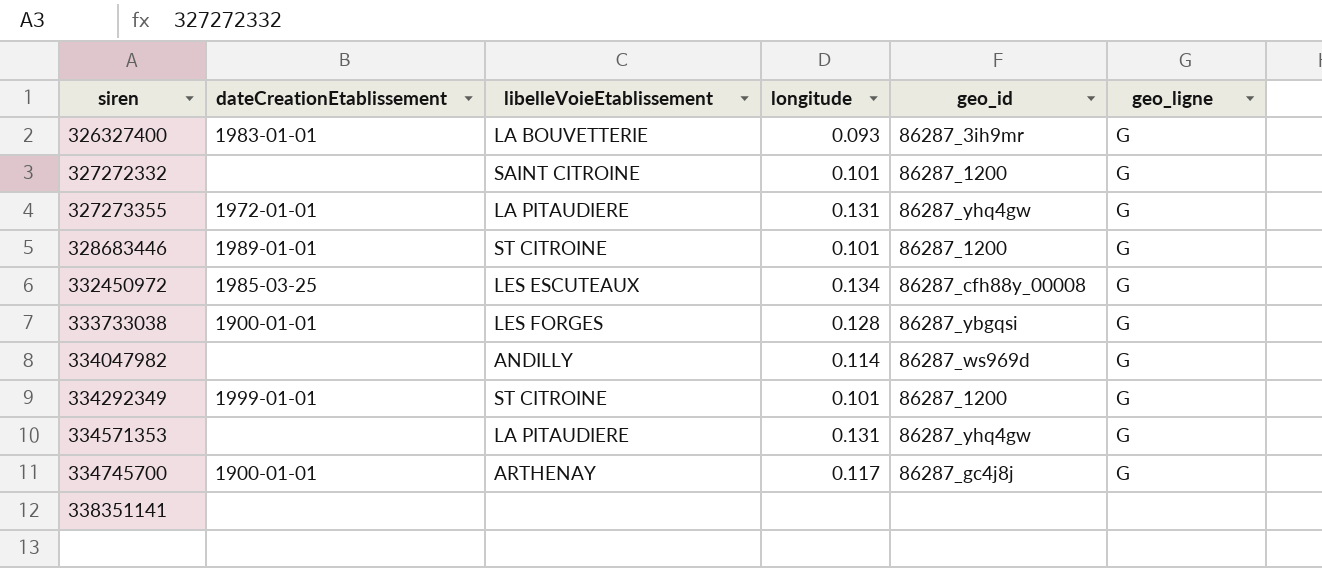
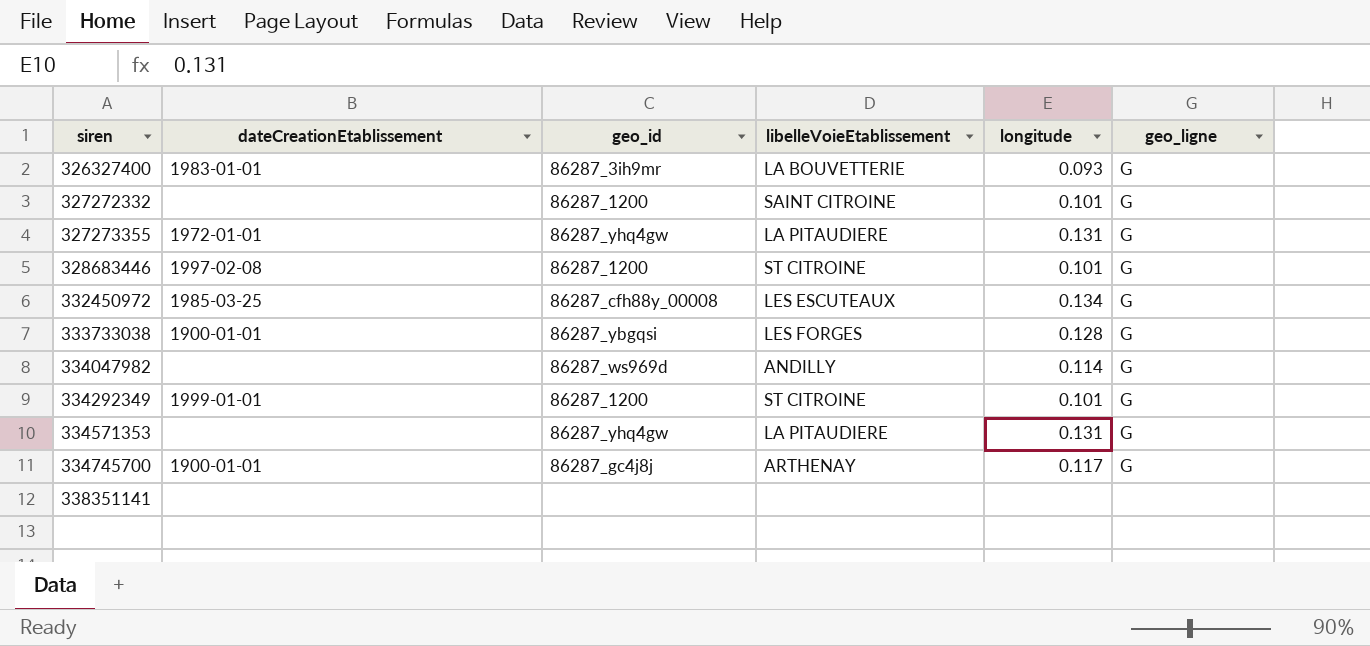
column geo_id | position: 5 -> 3
328683446 | dateCreationEtablissement: 1989-01-01 -> 1997-02-08

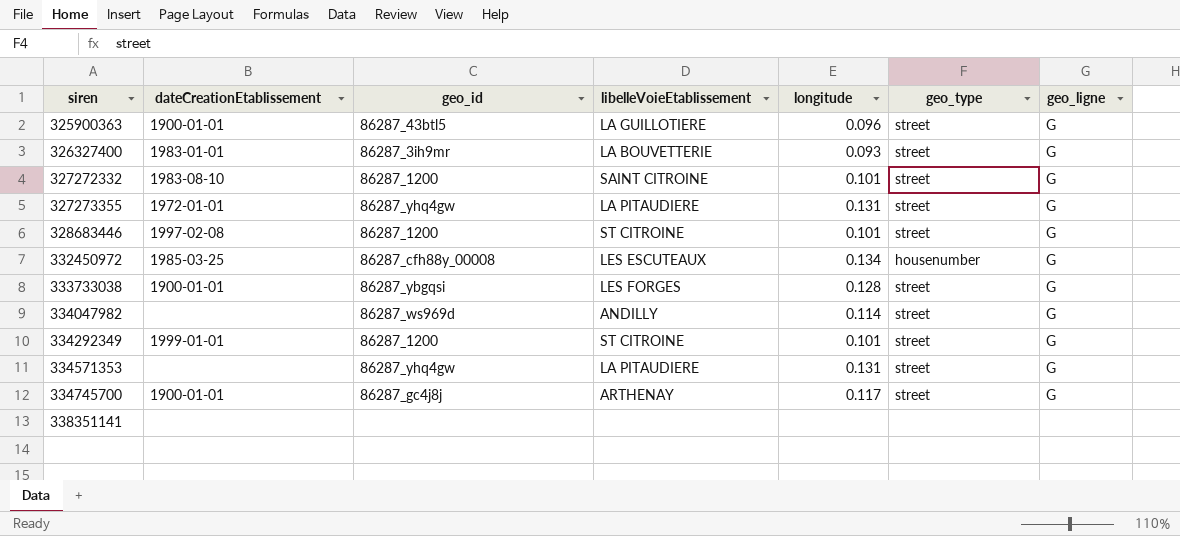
column geo_type | position: none -> 6
row 325900363: none -> 1900-01-01 | 86287_43btl5 | LA GUILLOTIERE | 0.096 | street | G
327272332 | dateCreationEtablissement: none -> 1983-08-10

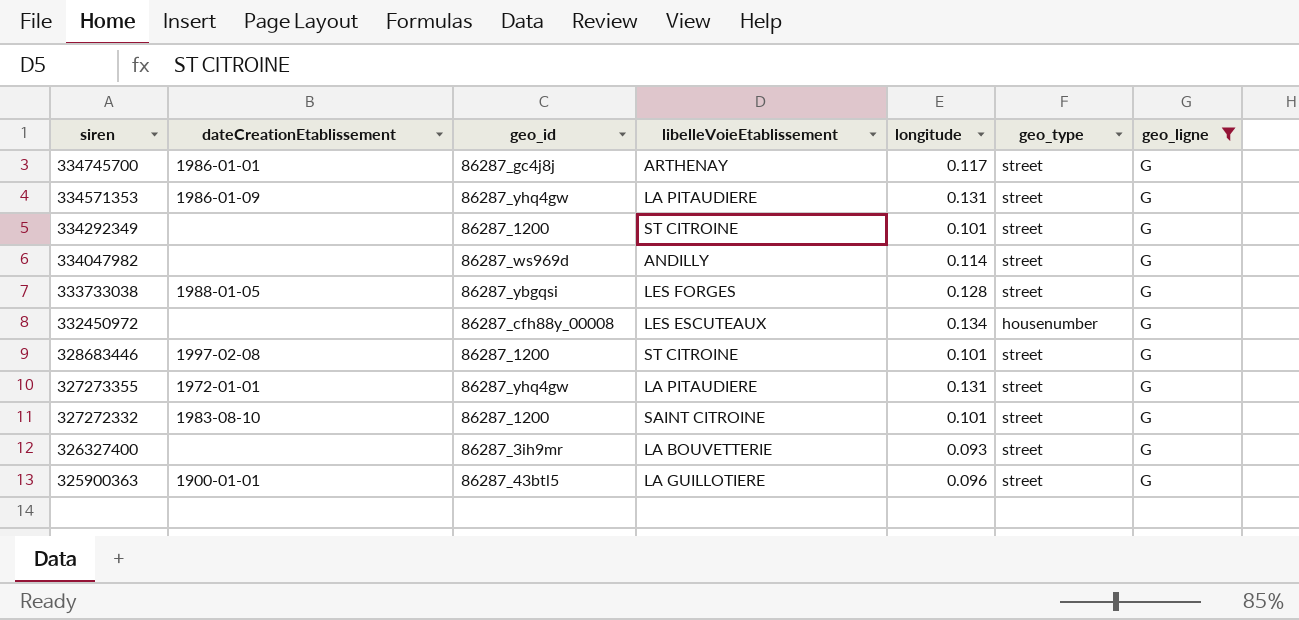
filter: none -> geo_ligne = G
row order: siren ascending -> siren descending
334745700 | dateCreationEtablissement: 1900-01-01 -> 1986-01-01
334571353 | dateCreationEtablissement: none -> 1986-01-09
334292349 | dateCreationEtablissement: 1999-01-01 -> none
333733038 | dateCreationEtablissement: 1900-01-01 -> 1988-01-05
332450972 | dateCreationEtablissement: 1985-03-25 -> none
326327400 | dateCreationEtablissement: 1983-01-01 -> none

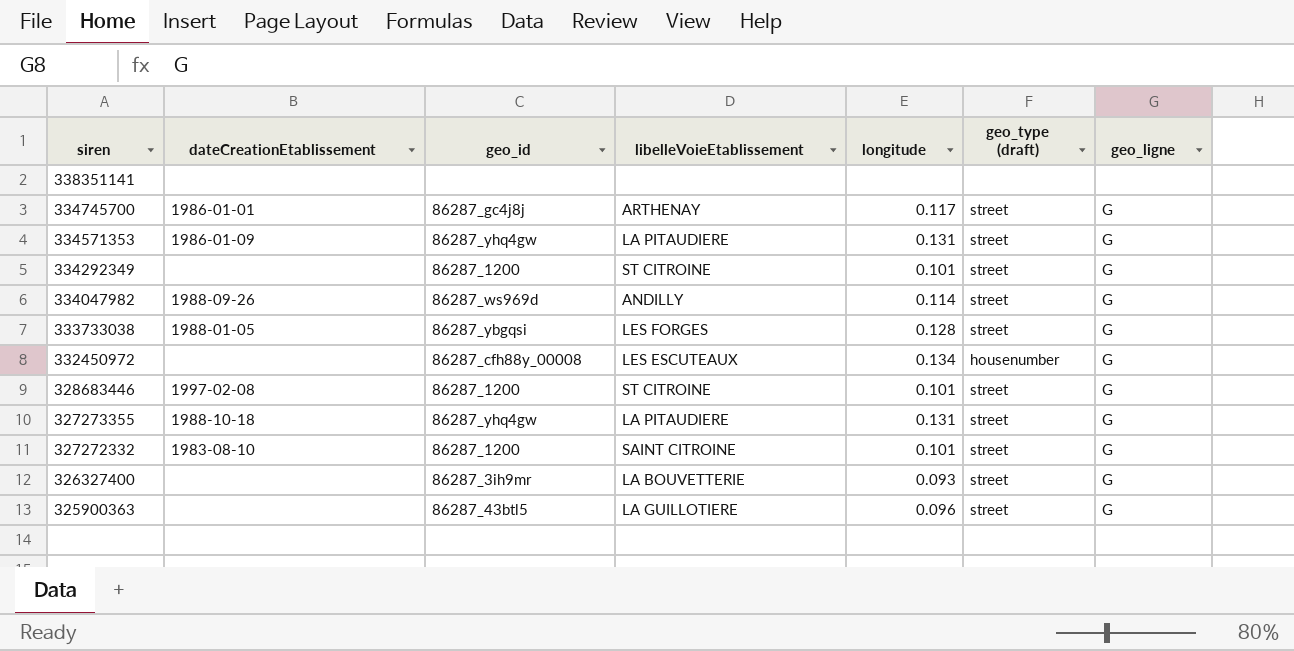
filter: geo_ligne = G -> none
column name: geo_type -> geo_type (draft)
334047982 | dateCreationEtablissement: none -> 1988-09-26
327273355 | dateCreationEtablissement: 1972-01-01 -> 1988-10-18
325900363 | dateCreationEtablissement: 1900-01-01 -> none

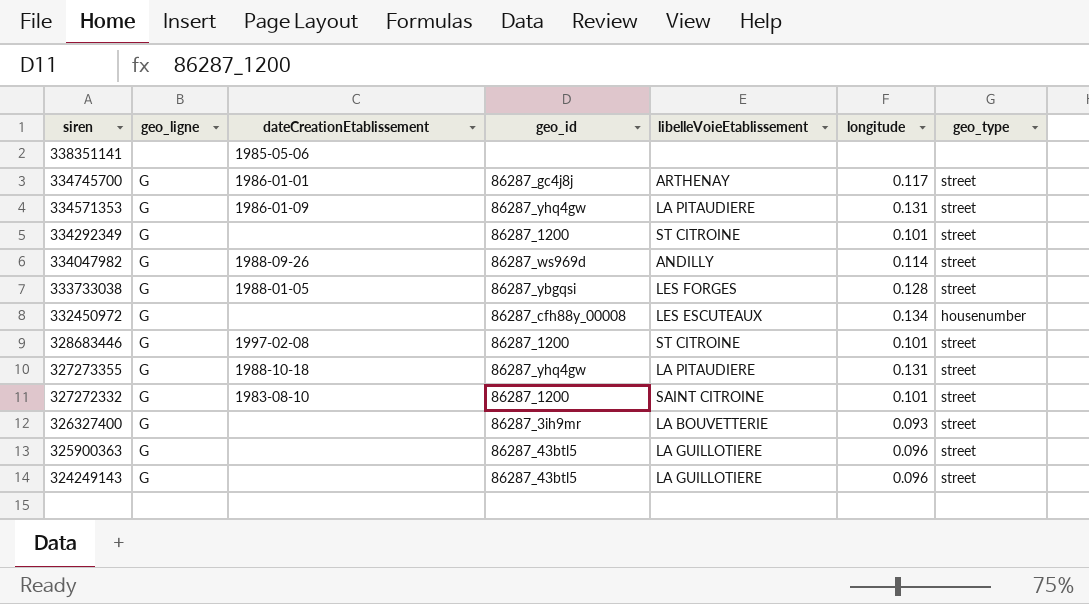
column geo_ligne | position: 7 -> 2
column name: geo_type (draft) -> geo_type
338351141 | dateCreationEtablissement: none -> 1985-05-06
row 324249143: none -> G | none | 86287_43btl5 | LA GUILLOTIERE | 0.096 | street

